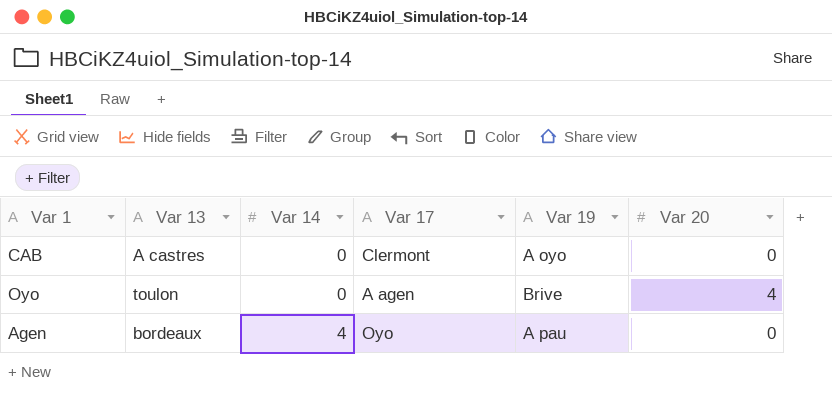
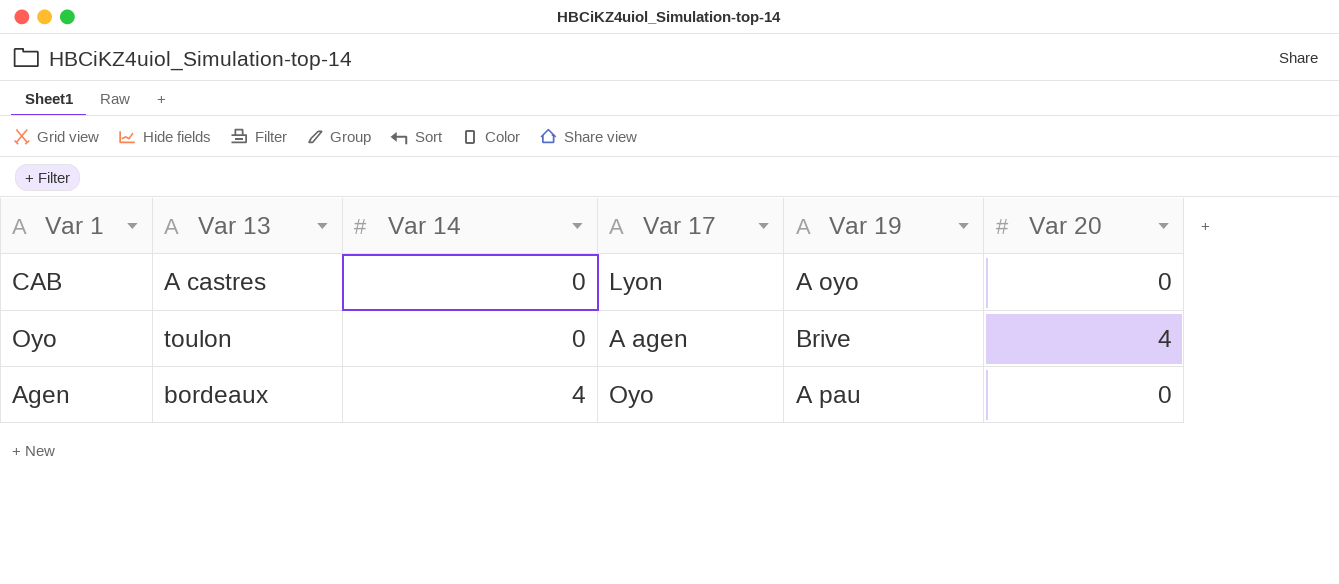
CAB | Var 17: Clermont -> Lyon

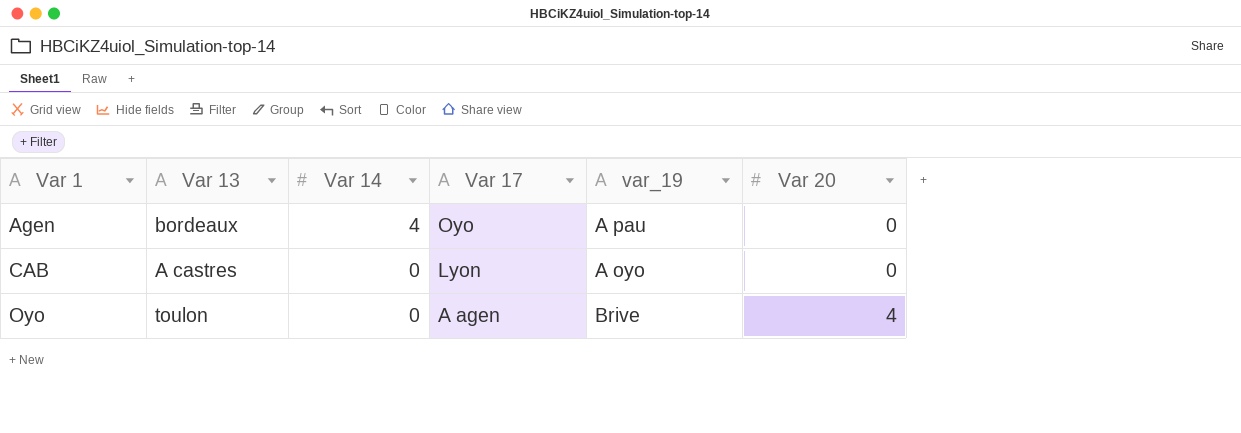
row order: Var 14 ascending -> Var 1 ascending
column name: Var 19 -> var_19

